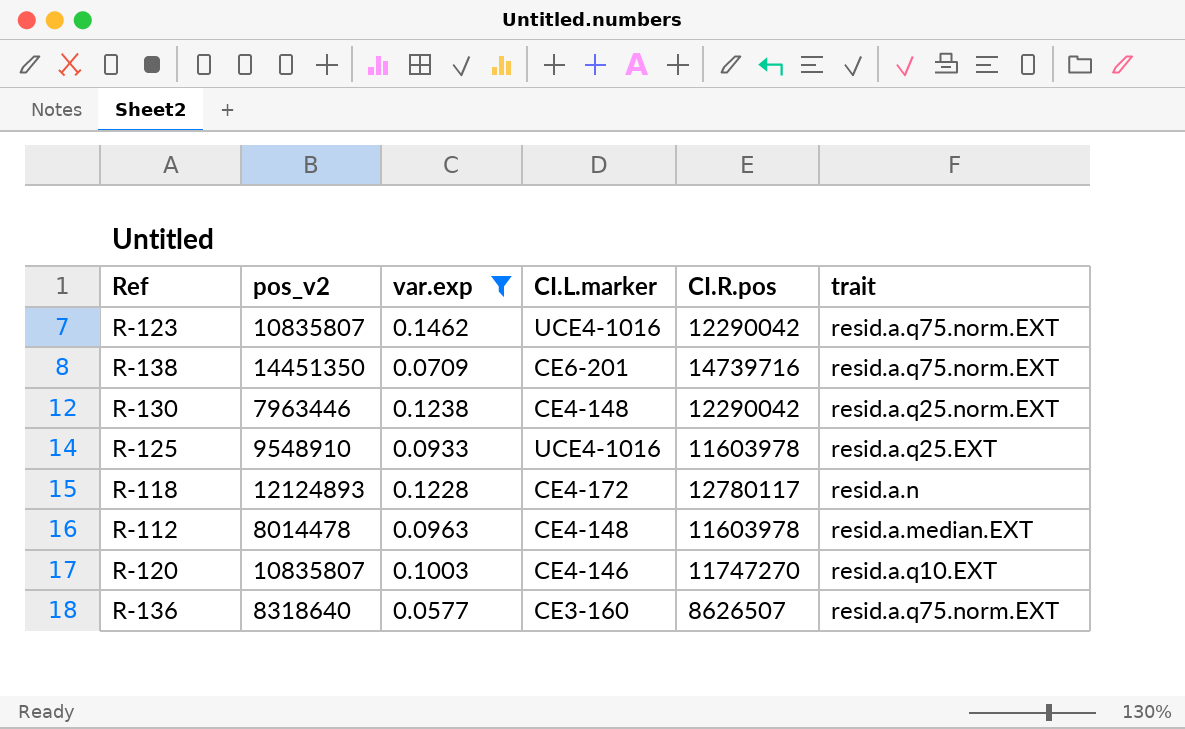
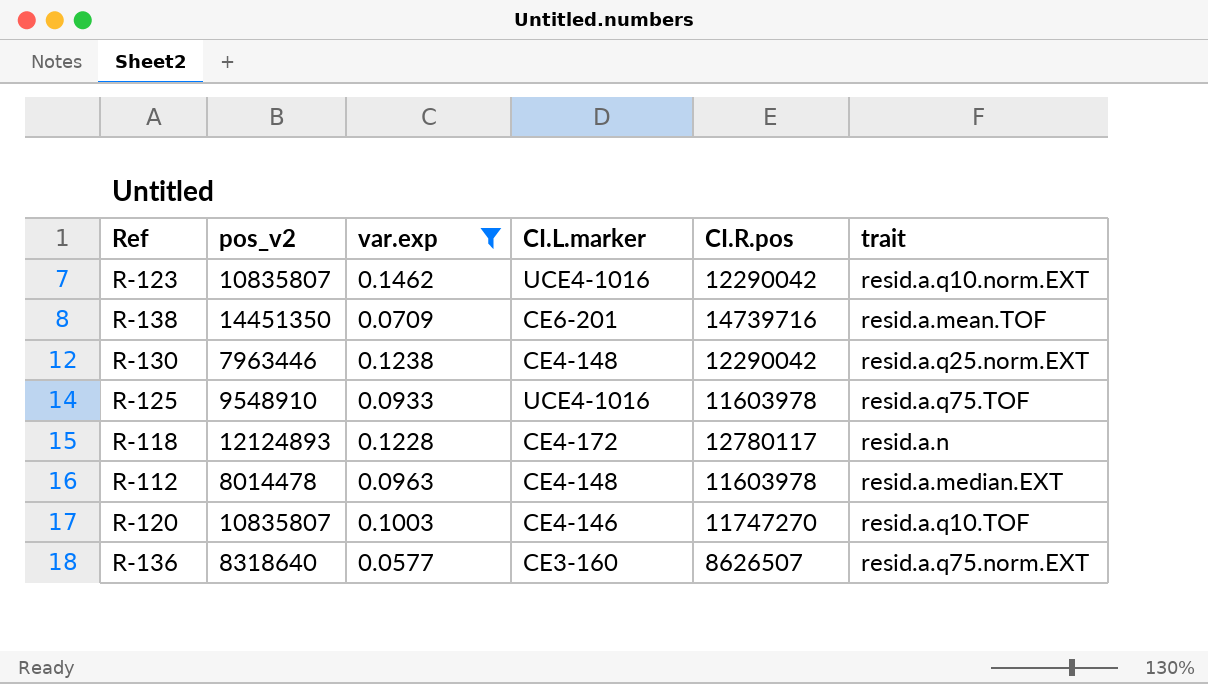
R-123 | trait: resid.a.q75.norm.EXT -> resid.a.q10.norm.EXT
R-138 | trait: resid.a.q75.norm.EXT -> resid.a.mean.TOF
R-125 | trait: resid.a.q25.EXT -> resid.a.q75.TOF
R-120 | trait: resid.a.q10.EXT -> resid.a.q10.TOF

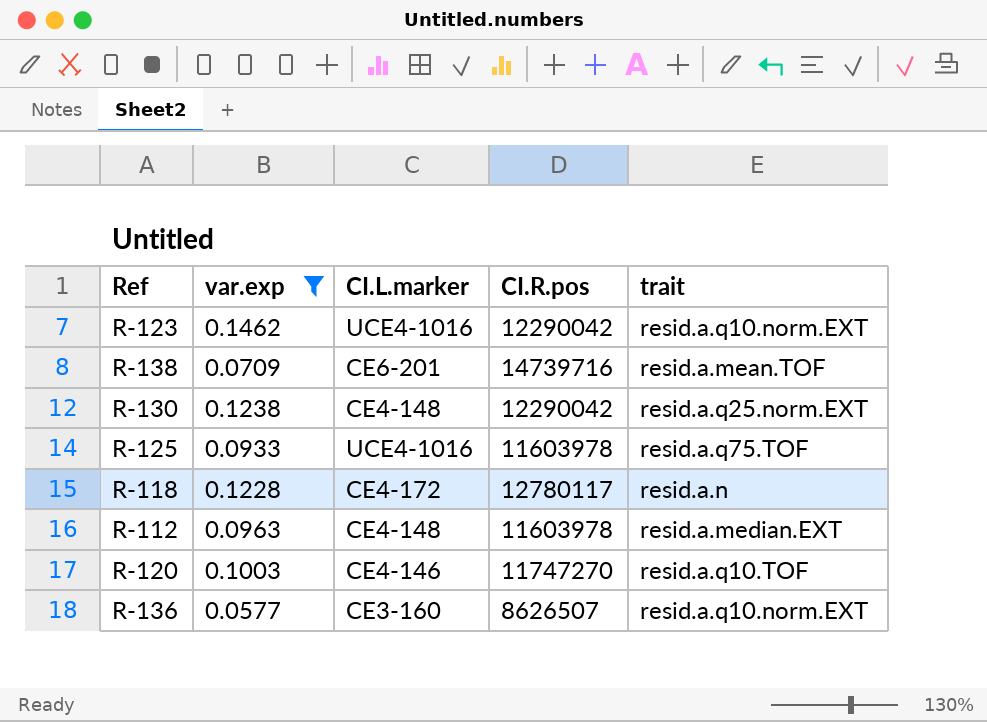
column pos_v2 | position: 2 -> none
R-136 | trait: resid.a.q75.norm.EXT -> resid.a.q10.norm.EXT

